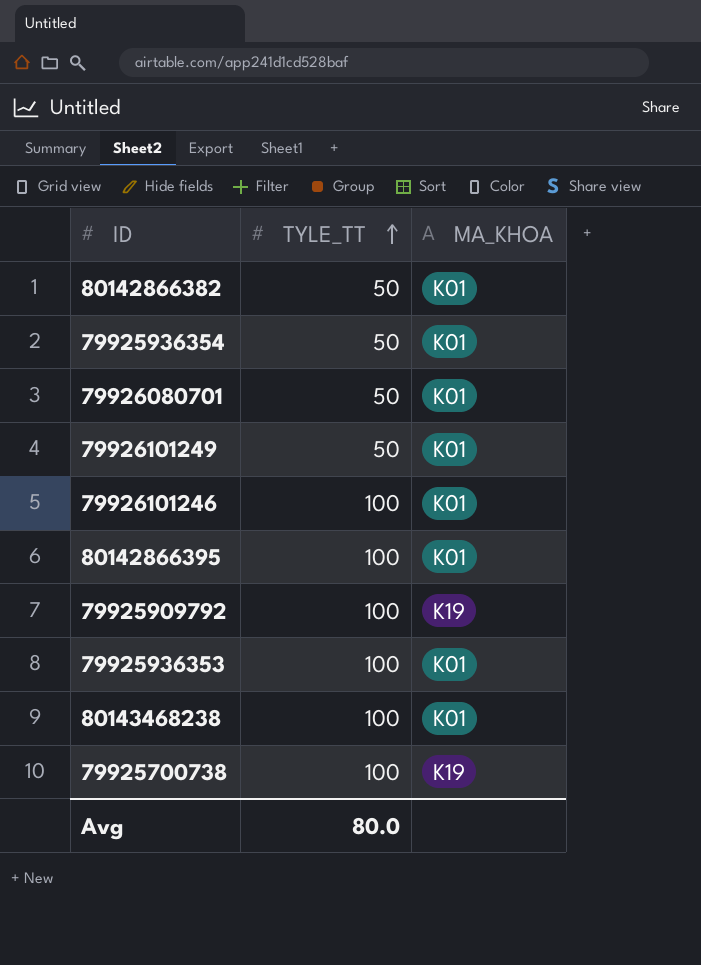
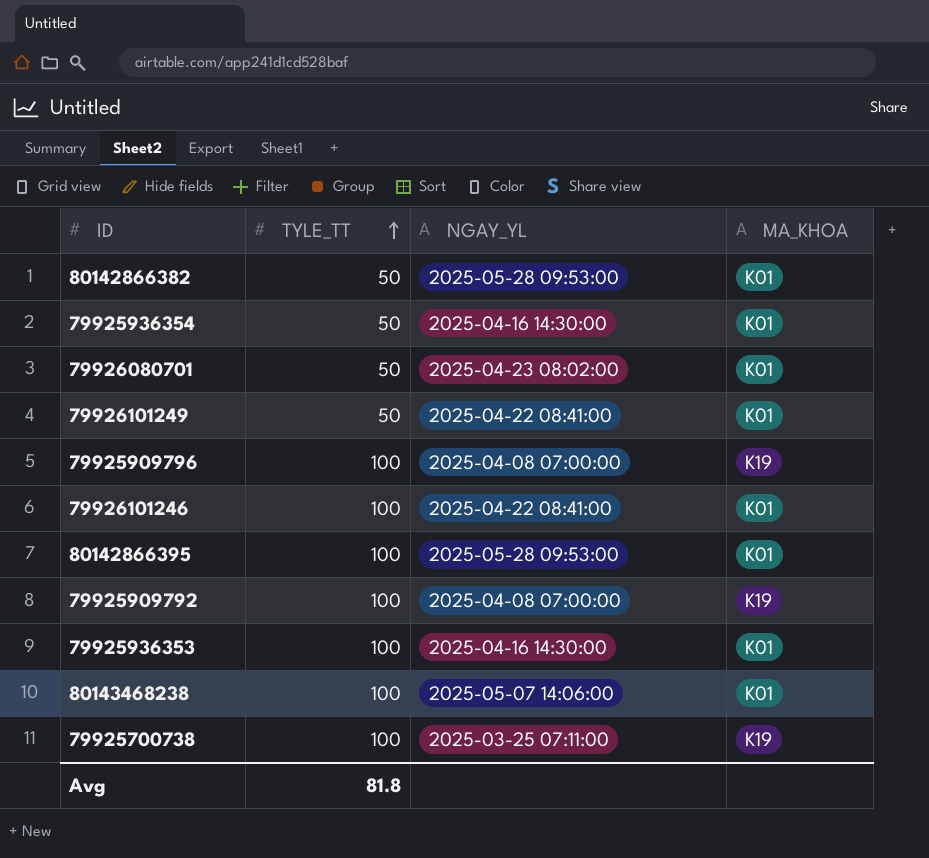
column NGAY_YL | position: none -> 3
row 79925909796: none -> 100 | 2025-04-08 07:00:00 | K19
Avg | TYLE_TT: 80.0 -> 81.8

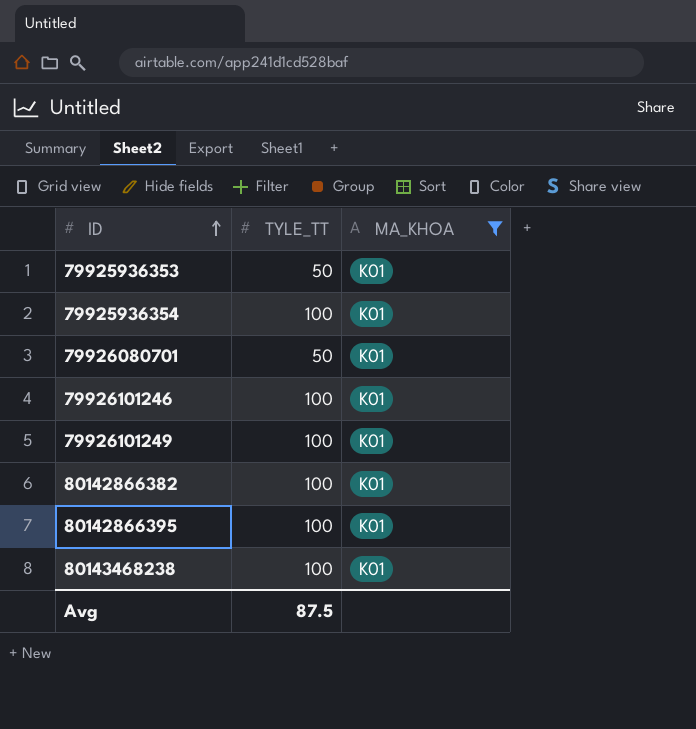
filter: none -> MA_KHOA = K01
row order: TYLE_TT ascending -> ID ascending
column NGAY_YL | position: 3 -> none
79925936353 | TYLE_TT: 100 -> 50
79925936354 | TYLE_TT: 50 -> 100
79926101249 | TYLE_TT: 50 -> 100
80142866382 | TYLE_TT: 50 -> 100
Avg | TYLE_TT: 81.8 -> 87.5

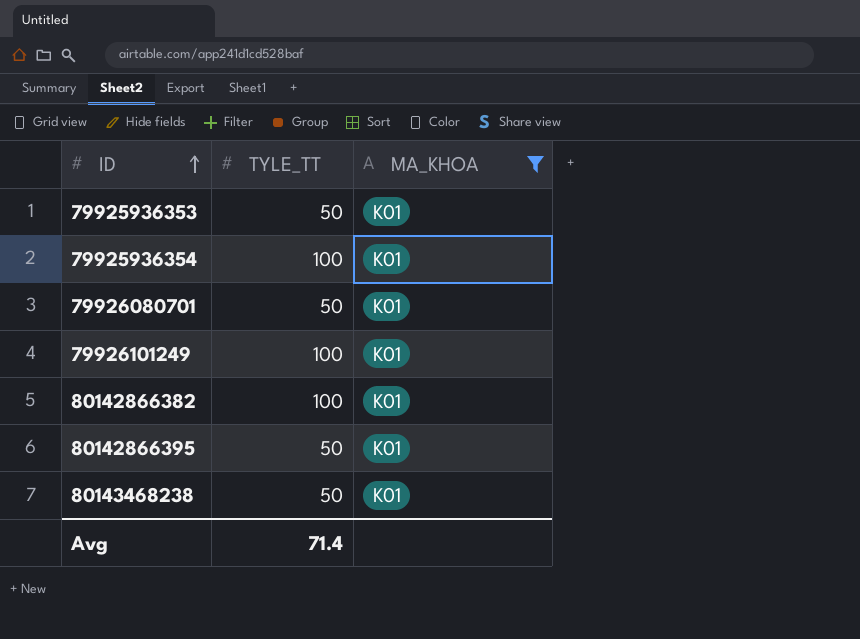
row 79926101246: 100 | K01 -> none
80142866395 | TYLE_TT: 100 -> 50
80143468238 | TYLE_TT: 100 -> 50
Avg | TYLE_TT: 87.5 -> 71.4

